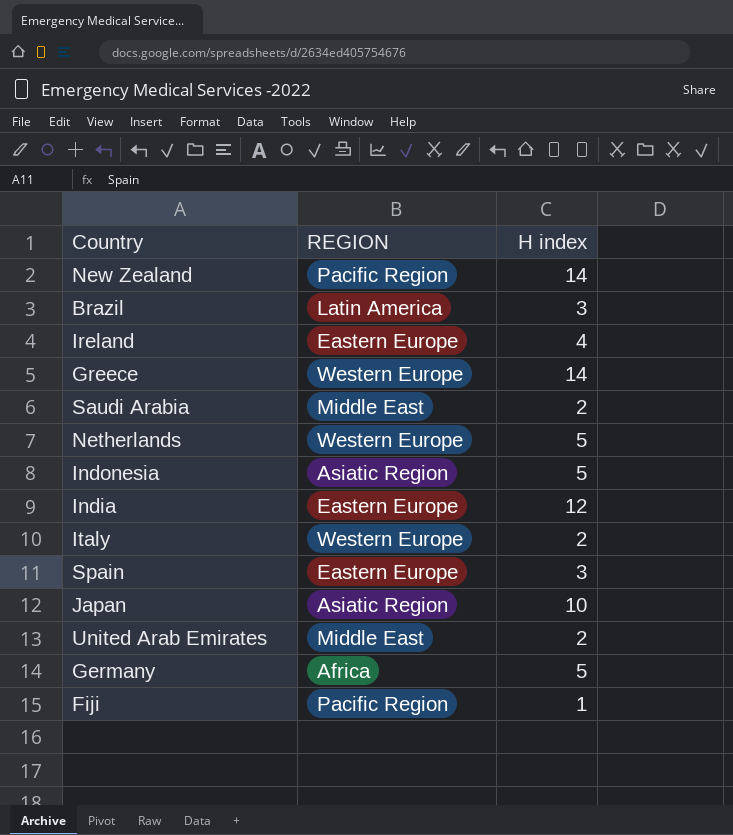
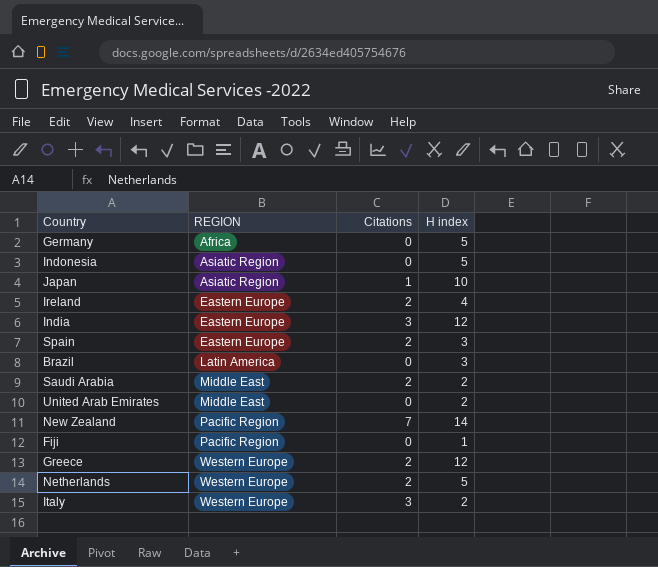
row order: none -> REGION ascending
column Citations | position: none -> 3
Greece | H index: 14 -> 12

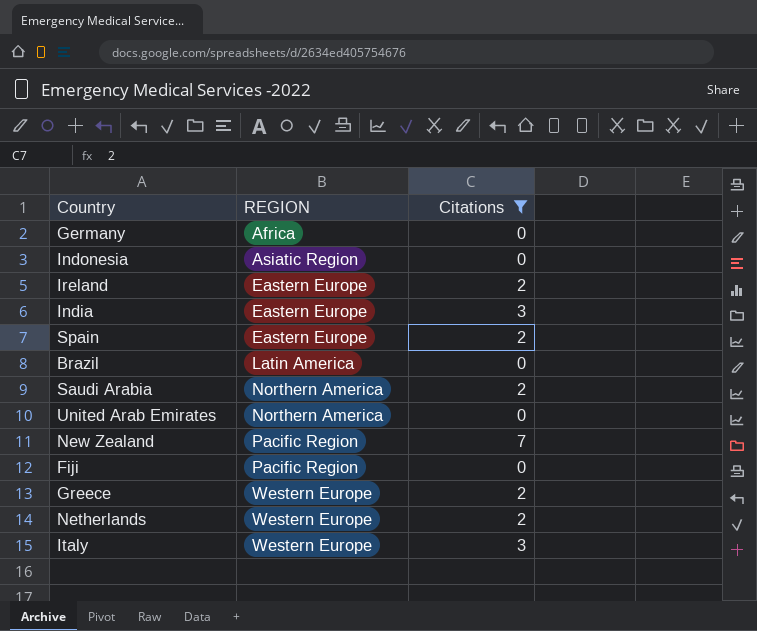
filter: none -> Citations != 1
column H index | position: 4 -> none
Saudi Arabia | REGION: Middle East -> Northern America
United Arab Emirates | REGION: Middle East -> Northern America

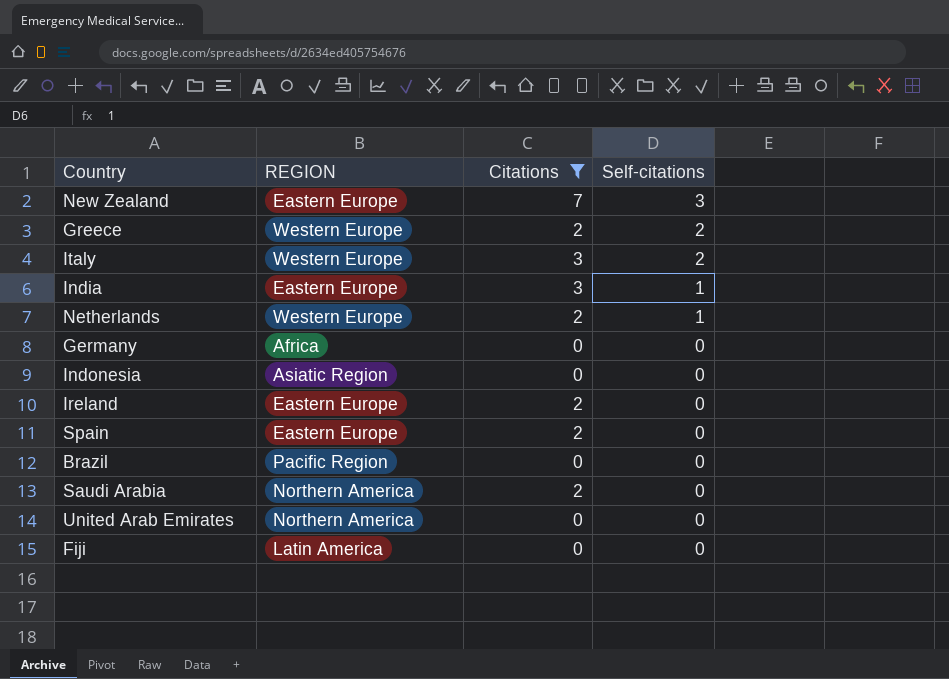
row order: REGION ascending -> Self-citations descending
column Self-citations | position: none -> 4
New Zealand | REGION: Pacific Region -> Eastern Europe
Brazil | REGION: Latin America -> Pacific Region
Fiji | REGION: Pacific Region -> Latin America

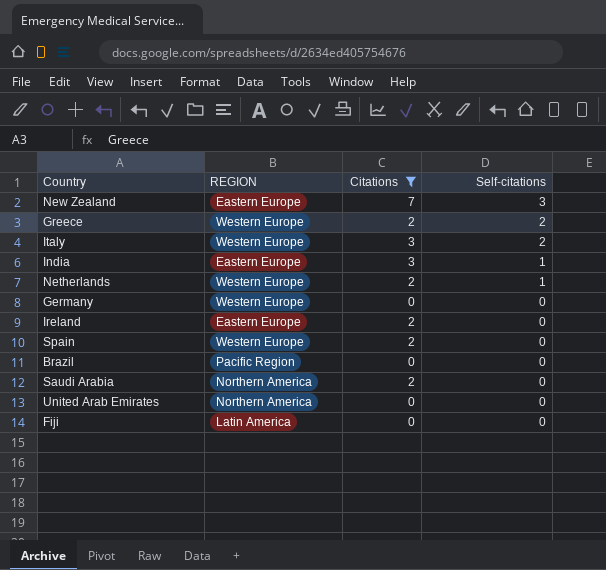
row Indonesia: Asiatic Region | 0 | 0 -> none
Germany | REGION: Africa -> Western Europe
Spain | REGION: Eastern Europe -> Western Europe

